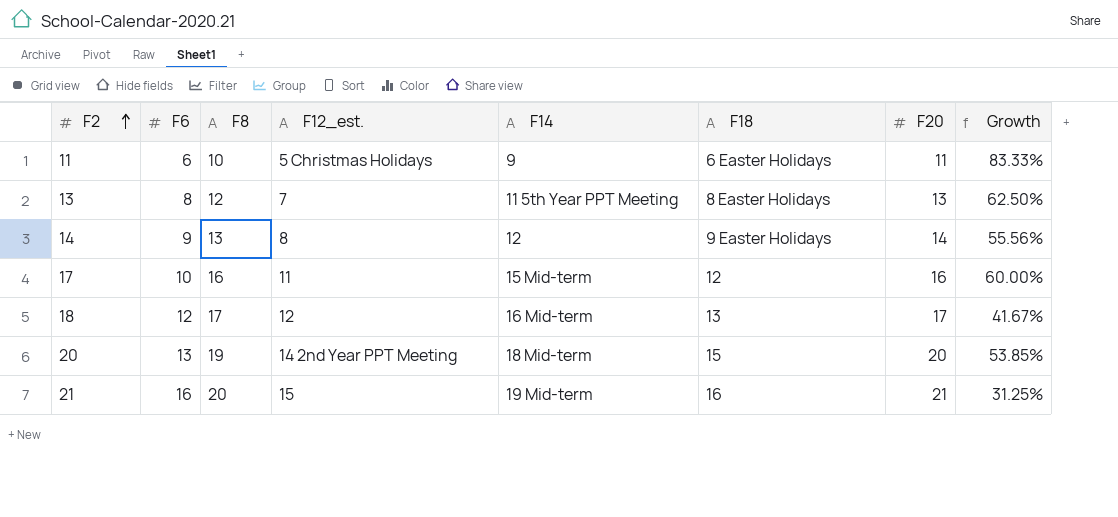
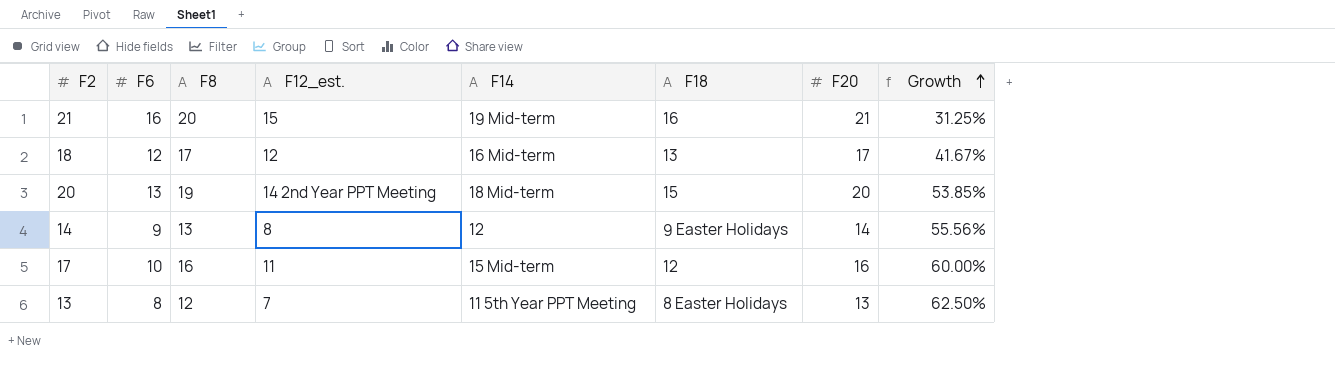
row order: F2 ascending -> Growth ascending
row 11: 6 | 10 | 5 Christmas Holidays | 9 | 6 Easter Holidays | 11 | 83.33% -> none

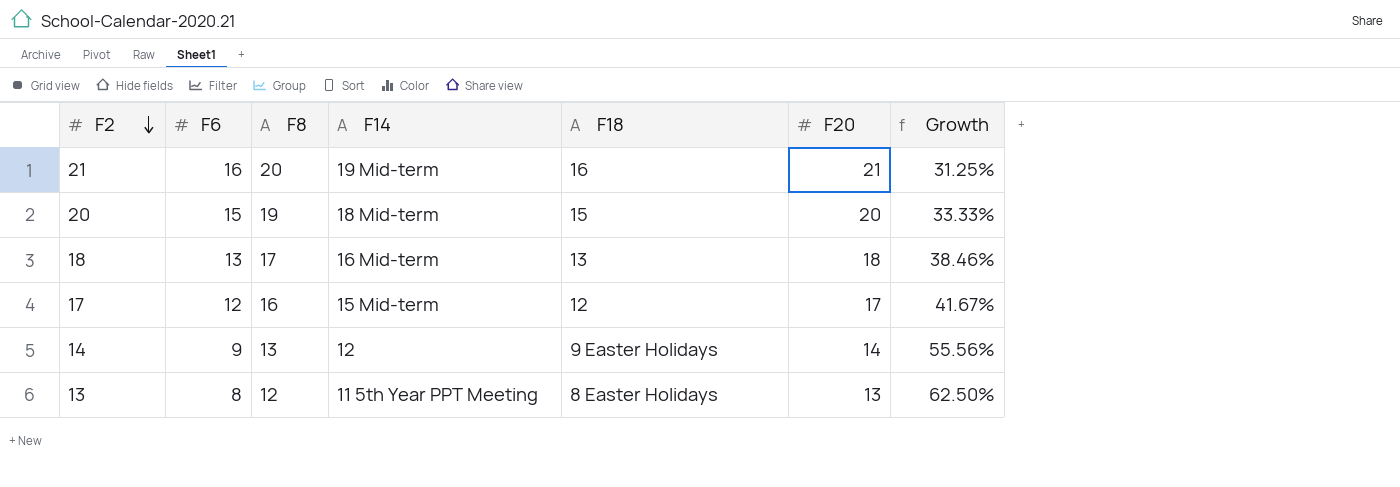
row order: Growth ascending -> F2 descending
column F12_est. | position: 4 -> none
20 | F6: 13 -> 15
20 | Growth: 53.85% -> 33.33%
18 | F6: 12 -> 13
18 | F20: 17 -> 18
18 | Growth: 41.67% -> 38.46%
17 | F6: 10 -> 12
17 | F20: 16 -> 17
17 | Growth: 60.00% -> 41.67%

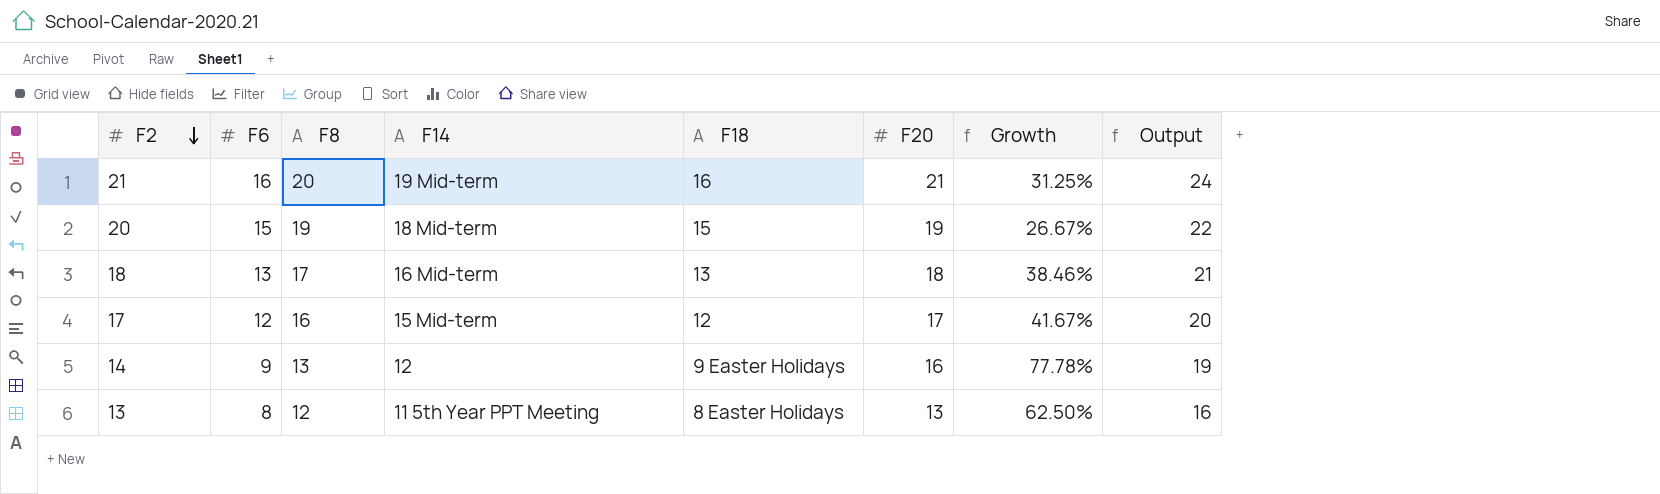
column Output | formula: none -> [F20] + 3
20 | F20: 20 -> 19
20 | Growth: 33.33% -> 26.67%
14 | F20: 14 -> 16
14 | Growth: 55.56% -> 77.78%

